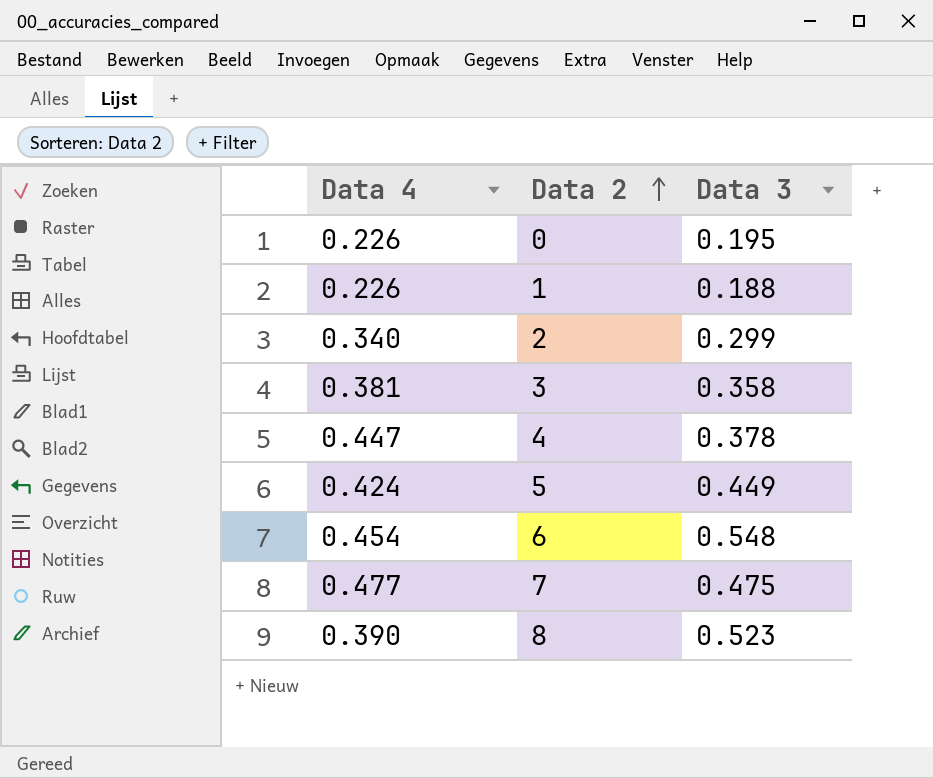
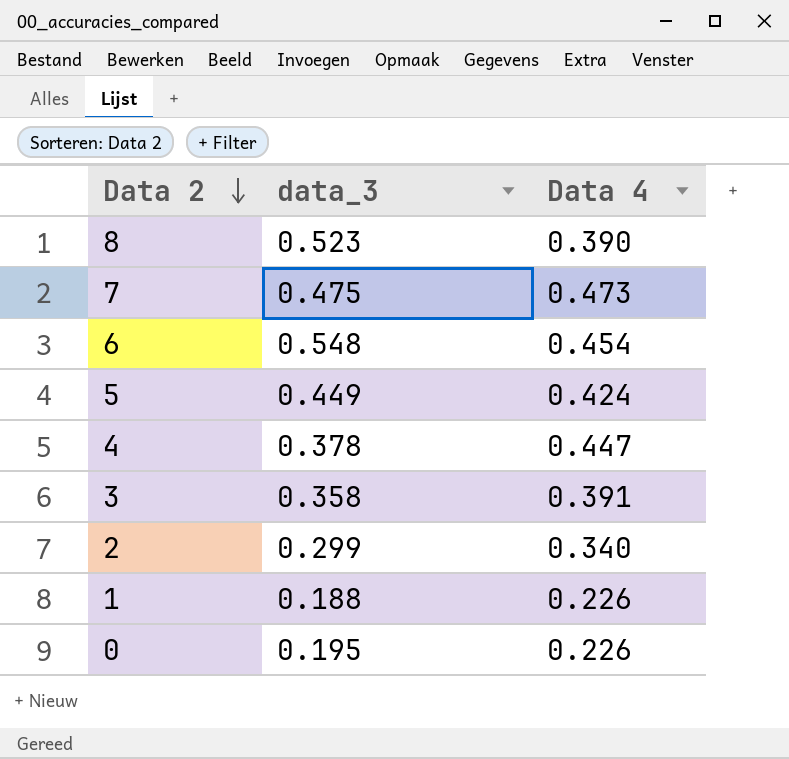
row order: Data 2 ascending -> Data 2 descending
column name: Data 3 -> data_3
column Data 4 | position: 1 -> 3
7 | Data 4: 0.477 -> 0.473
3 | Data 4: 0.381 -> 0.391

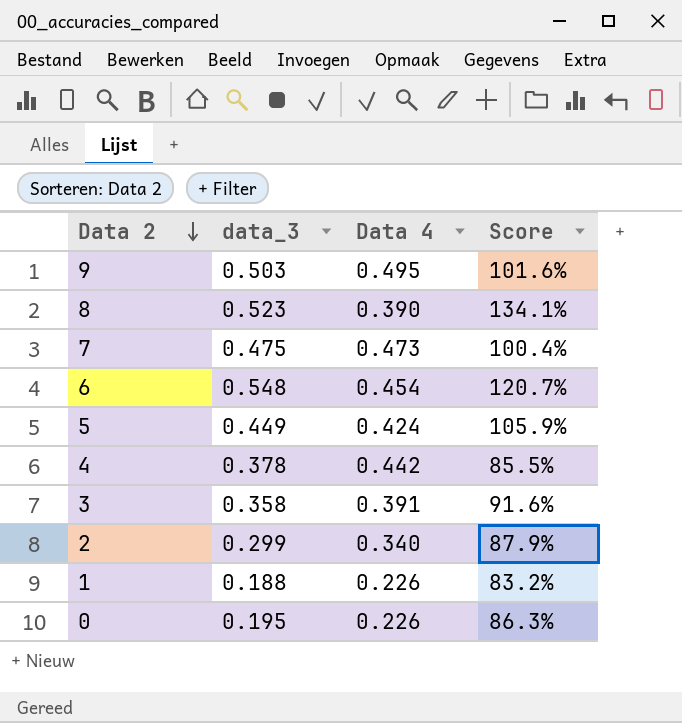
column Score | formula: none -> [data_3] / [Data 4]
row 9: none -> 0.503 | 0.495 | 101.6%
4 | Data 4: 0.447 -> 0.442

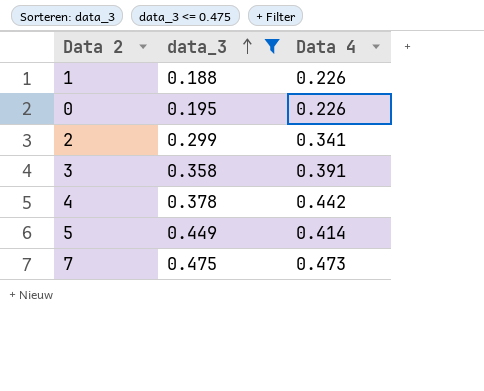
filter: none -> data_3 <= 0.475
row order: Data 2 descending -> data_3 ascending
column Score | formula: [data_3] / [Data 4] -> none
2 | Data 4: 0.340 -> 0.341
5 | Data 4: 0.424 -> 0.414

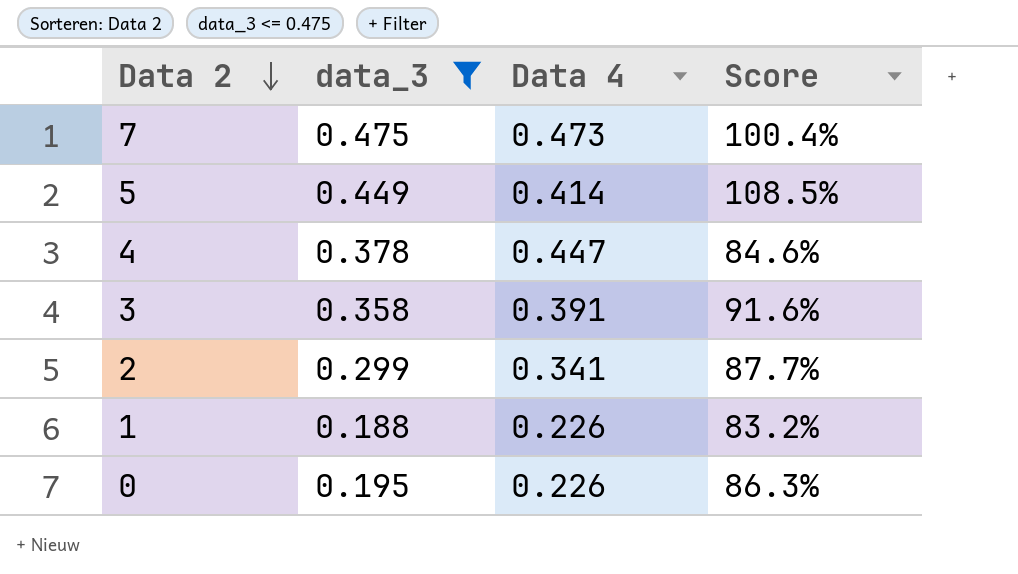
row order: data_3 ascending -> Data 2 descending
column Score | formula: none -> [data_3] / [Data 4]
4 | Data 4: 0.442 -> 0.447

